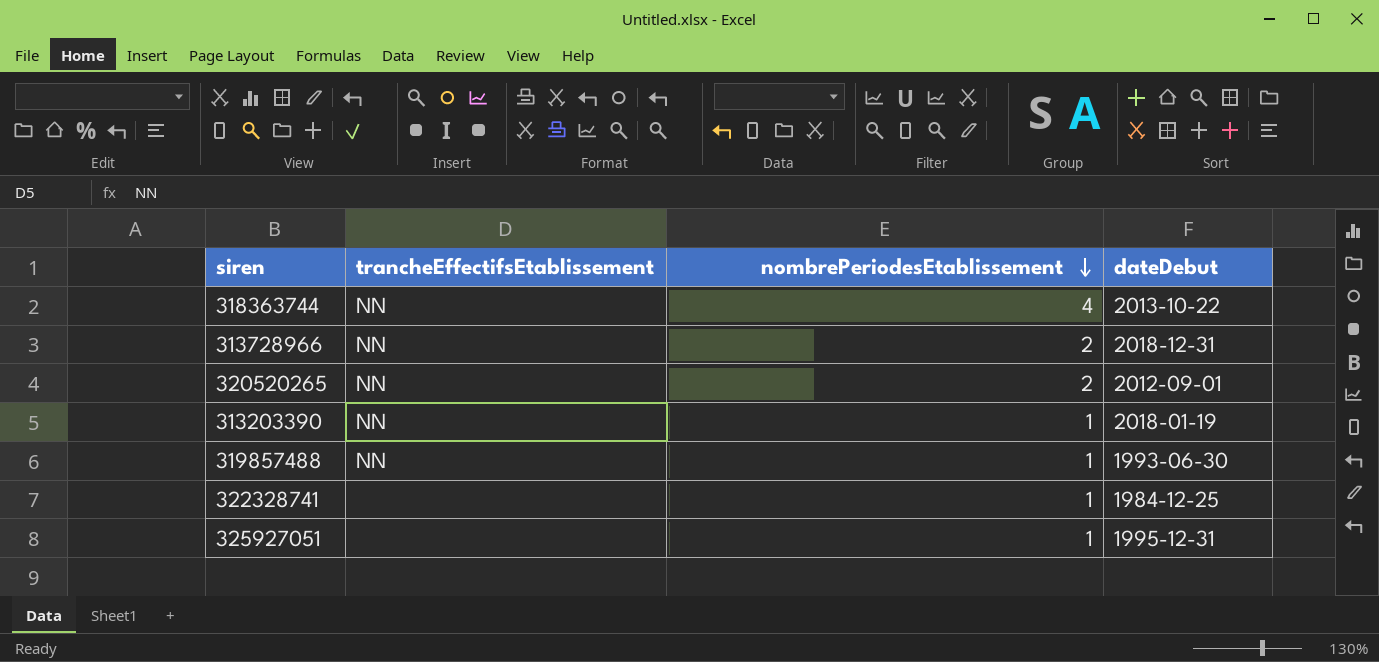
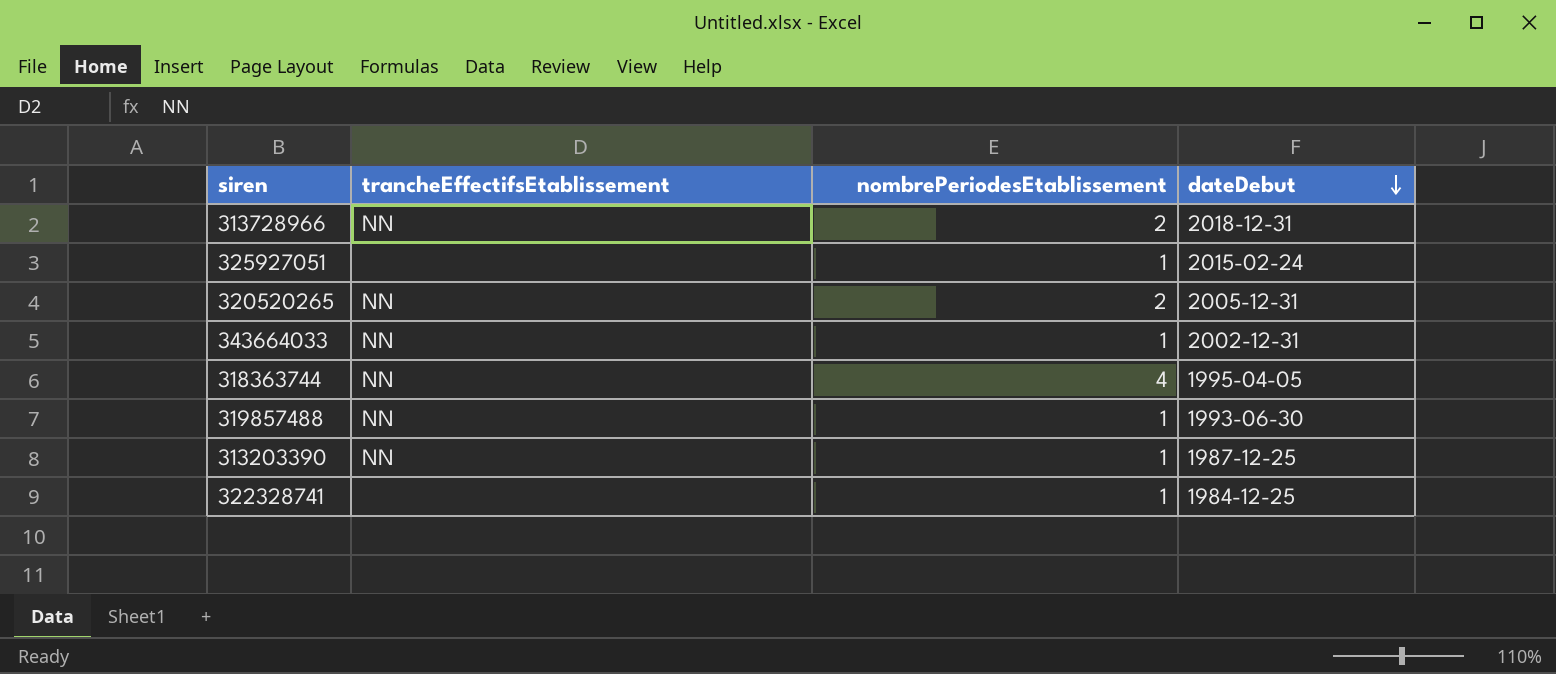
row order: nombrePeriodesEtablissement descending -> dateDebut descending
325927051 | dateDebut: 1995-12-31 -> 2015-02-24
320520265 | dateDebut: 2012-09-01 -> 2005-12-31
row 343664033: none -> NN | 1 | 2002-12-31
318363744 | dateDebut: 2013-10-22 -> 1995-04-05
313203390 | dateDebut: 2018-01-19 -> 1987-12-25

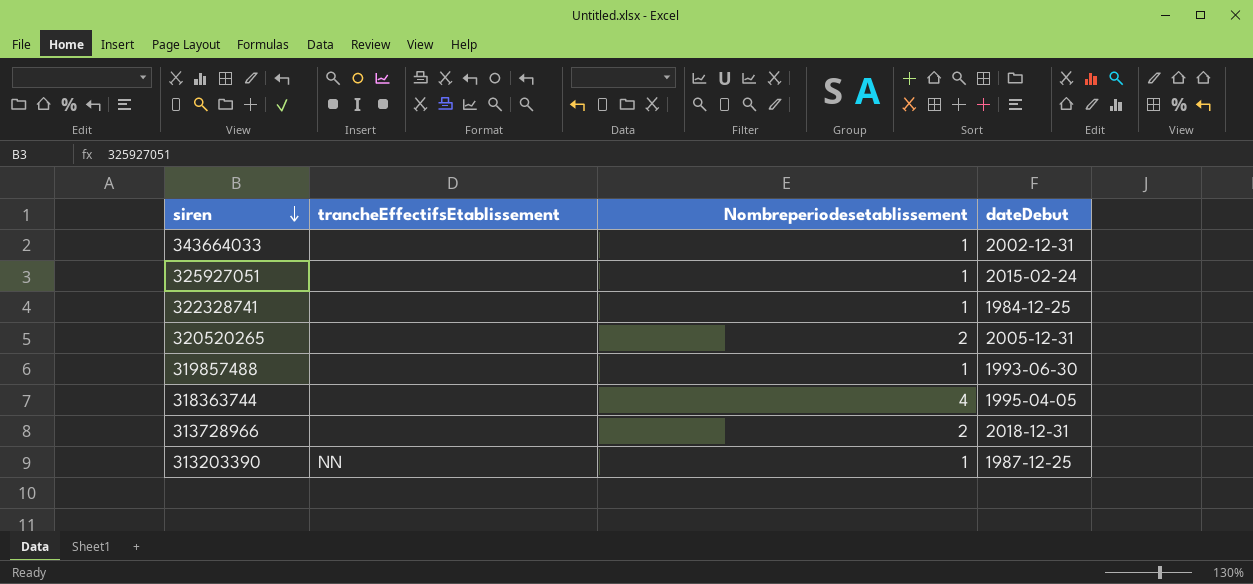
row order: dateDebut descending -> siren descending
column name: nombrePeriodesEtablissement -> Nombreperiodesetablissement
343664033 | trancheEffectifsEtablissement: NN -> none
320520265 | trancheEffectifsEtablissement: NN -> none
319857488 | trancheEffectifsEtablissement: NN -> none
318363744 | trancheEffectifsEtablissement: NN -> none
313728966 | trancheEffectifsEtablissement: NN -> none

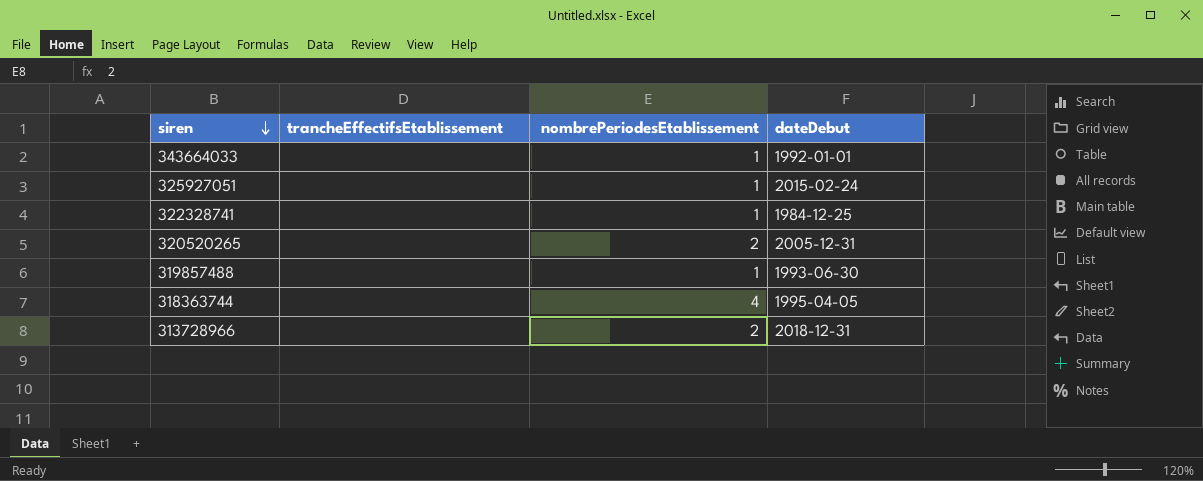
column name: Nombreperiodesetablissement -> nombrePeriodesEtablissement
row 313203390: NN | 1 | 1987-12-25 -> none
343664033 | dateDebut: 2002-12-31 -> 1992-01-01

